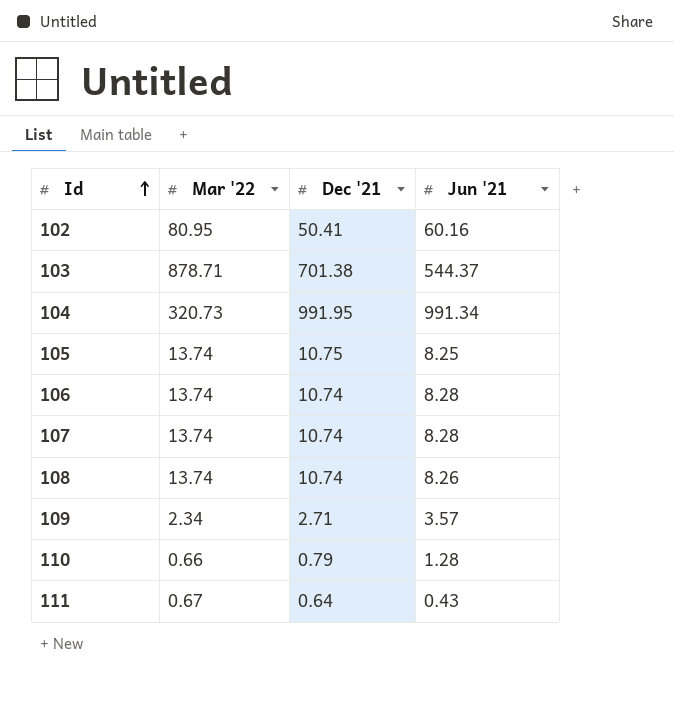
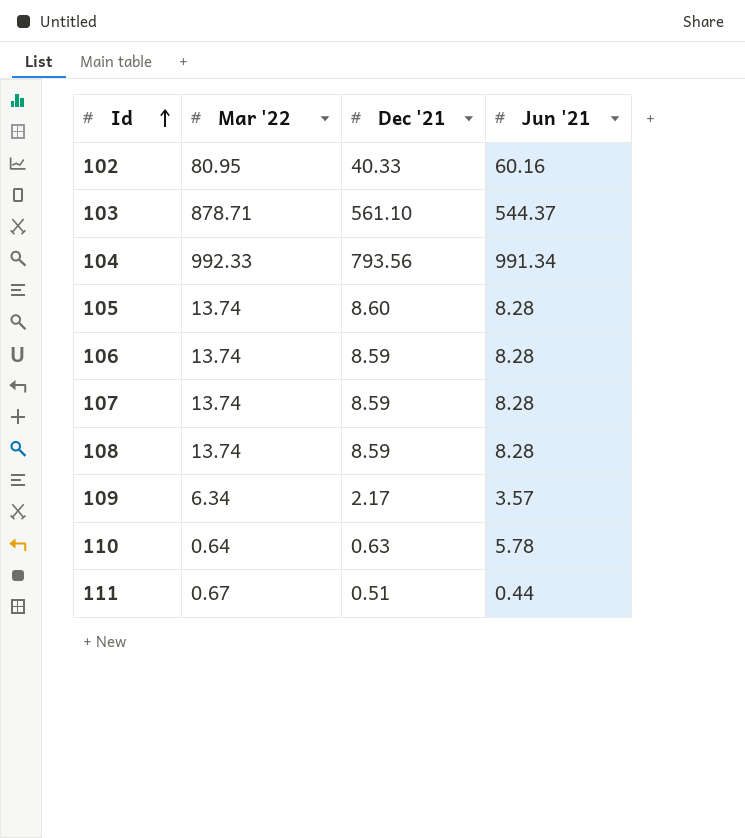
102 | Dec '21: 50.41 -> 40.33
103 | Dec '21: 701.38 -> 561.10
104 | Mar '22: 320.73 -> 992.33
104 | Dec '21: 991.95 -> 793.56
105 | Dec '21: 10.75 -> 8.60
105 | Jun '21: 8.25 -> 8.28
106 | Dec '21: 10.74 -> 8.59
107 | Dec '21: 10.74 -> 8.59
108 | Dec '21: 10.74 -> 8.59
108 | Jun '21: 8.26 -> 8.28
109 | Mar '22: 2.34 -> 6.34
109 | Dec '21: 2.71 -> 2.17
110 | Mar '22: 0.66 -> 0.64
110 | Dec '21: 0.79 -> 0.63
110 | Jun '21: 1.28 -> 5.78
111 | Dec '21: 0.64 -> 0.51
111 | Jun '21: 0.43 -> 0.44

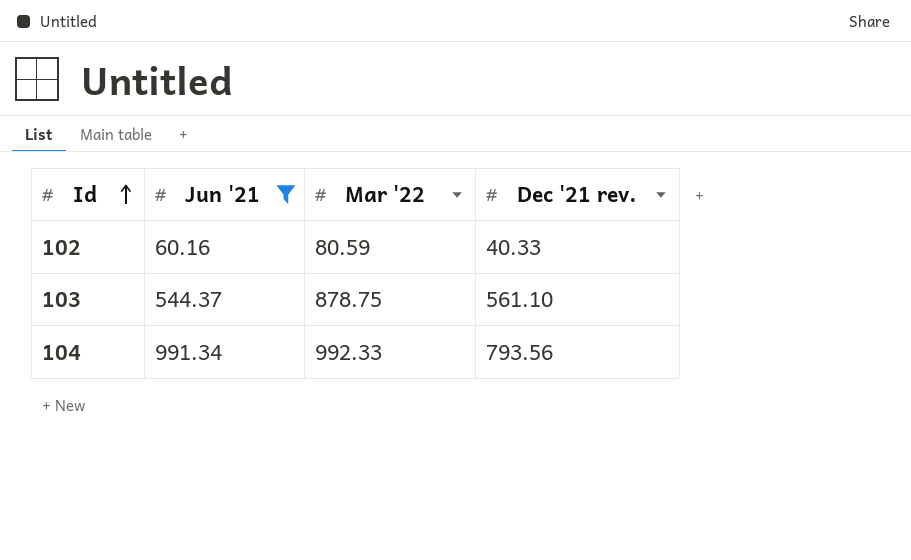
filter: none -> Jun '21 >= 60.16
column Jun '21 | position: 4 -> 2
column name: Dec '21 -> Dec '21 rev.
102 | Mar '22: 80.95 -> 80.59
103 | Mar '22: 878.71 -> 878.75

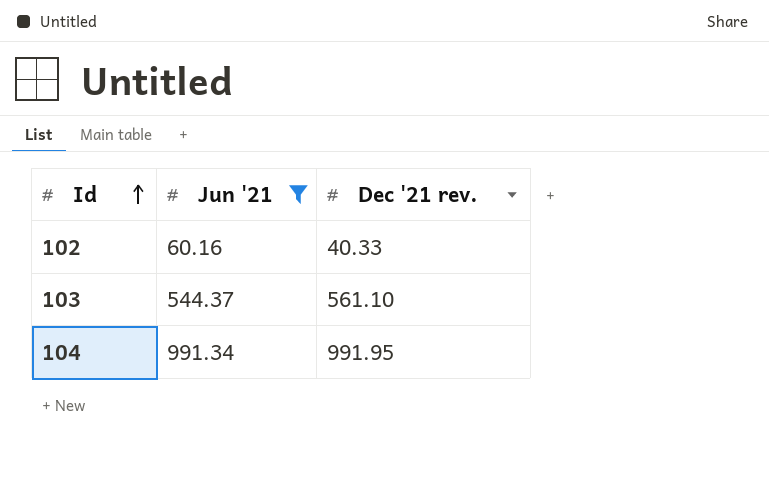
column Mar '22 | position: 3 -> none
104 | Dec '21 rev.: 793.56 -> 991.95

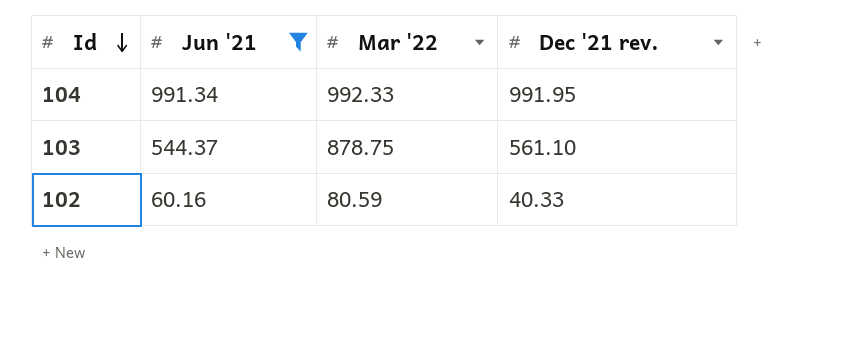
row order: Id ascending -> Id descending
column Mar '22 | position: none -> 3

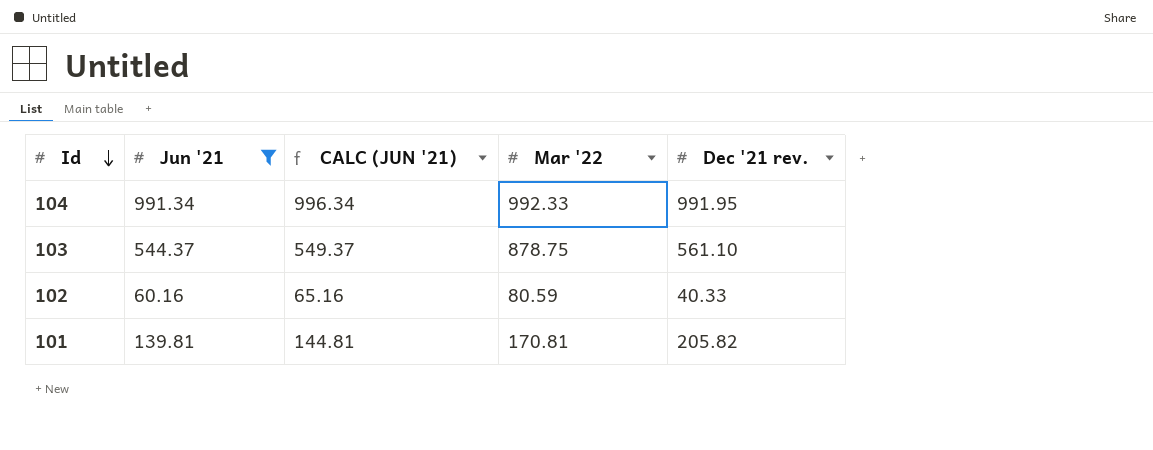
column CALC (JUN '21) | formula: none -> [Jun '21] + 5
row 101: none -> 139.81 | 144.81 | 170.81 | 205.82

